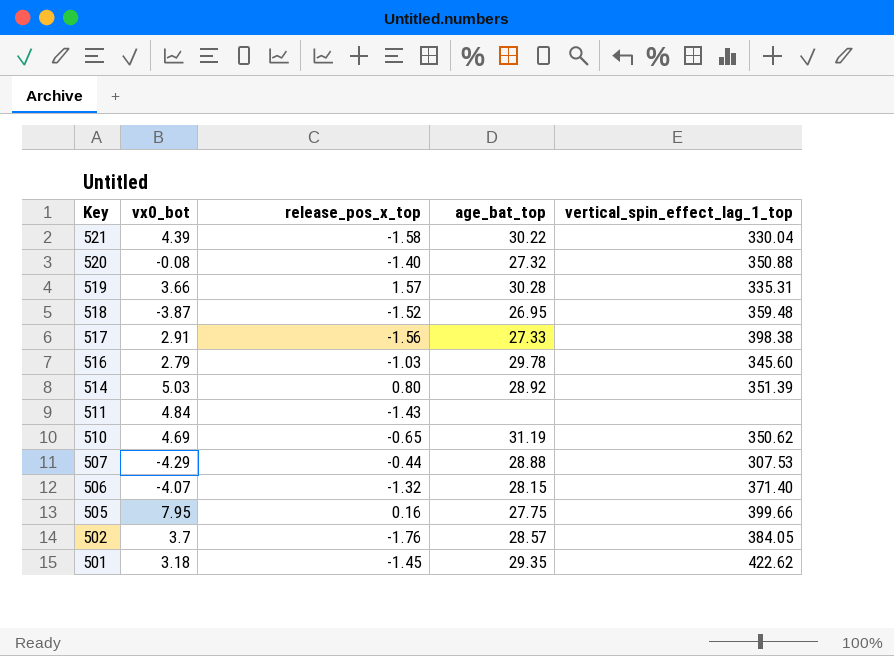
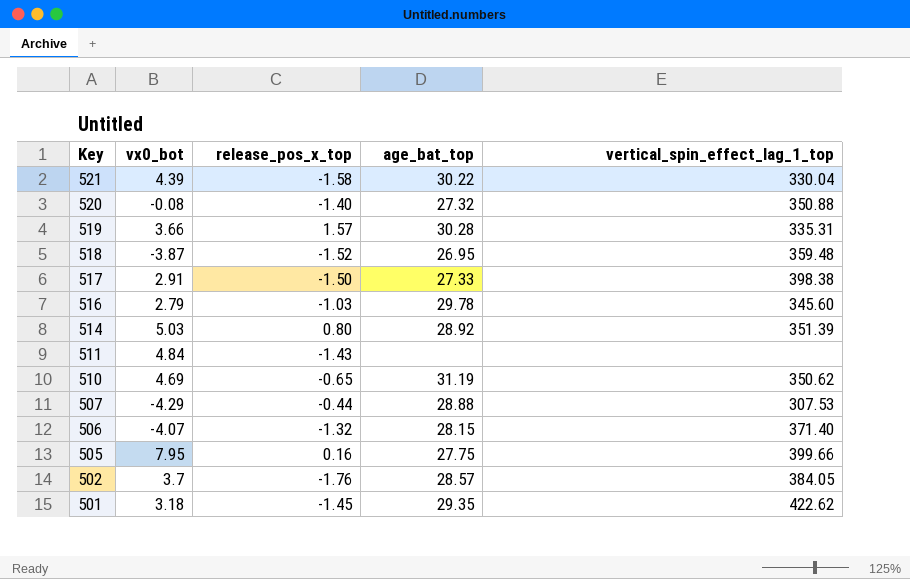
517 | release_pos_x_top: -1.56 -> -1.50

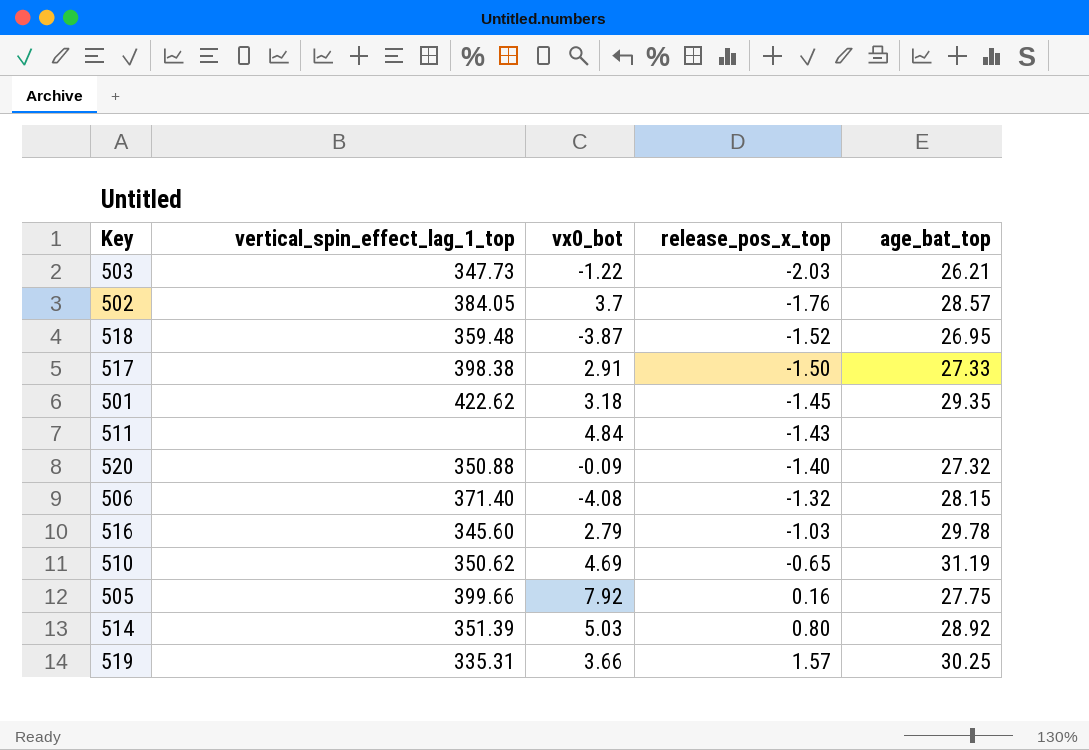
row order: Key descending -> release_pos_x_top ascending
column vertical_spin_effect_lag_1_top | position: 5 -> 2
row 521: 4.39 | -1.58 | 30.22 | 330.04 -> none
row 507: -4.29 | -0.44 | 28.88 | 307.53 -> none
row 503: none -> 347.73 | -1.22 | -2.03 | 26.21
520 | vx0_bot: -0.08 -> -0.09
506 | vx0_bot: -4.07 -> -4.08
505 | vx0_bot: 7.95 -> 7.92
519 | age_bat_top: 30.28 -> 30.25

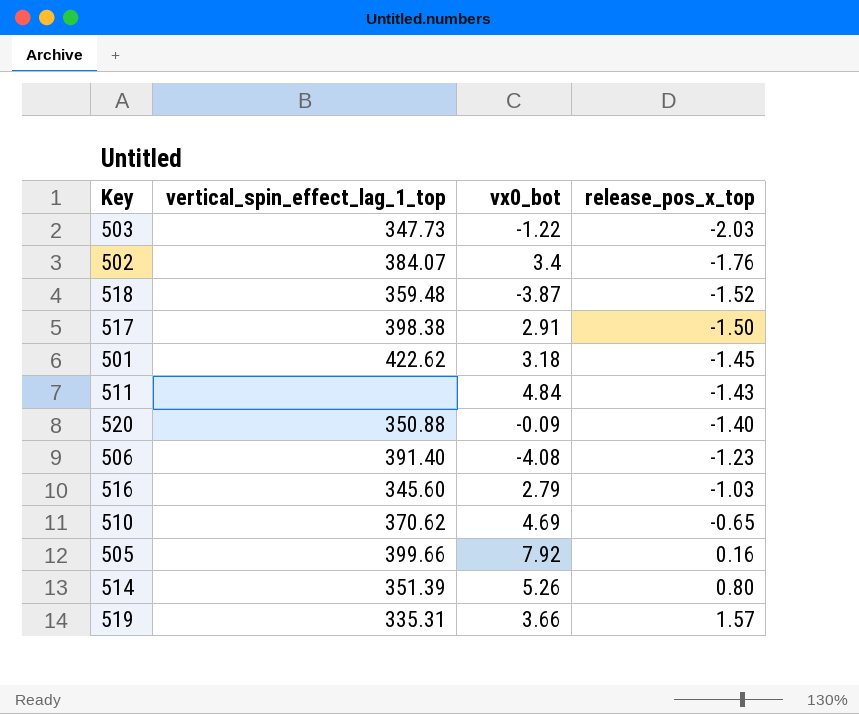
column age_bat_top | position: 5 -> none
502 | vertical_spin_effect_lag_1_top: 384.05 -> 384.07
502 | vx0_bot: 3.7 -> 3.4
506 | vertical_spin_effect_lag_1_top: 371.40 -> 391.40
506 | release_pos_x_top: -1.32 -> -1.23
510 | vertical_spin_effect_lag_1_top: 350.62 -> 370.62
514 | vx0_bot: 5.03 -> 5.26

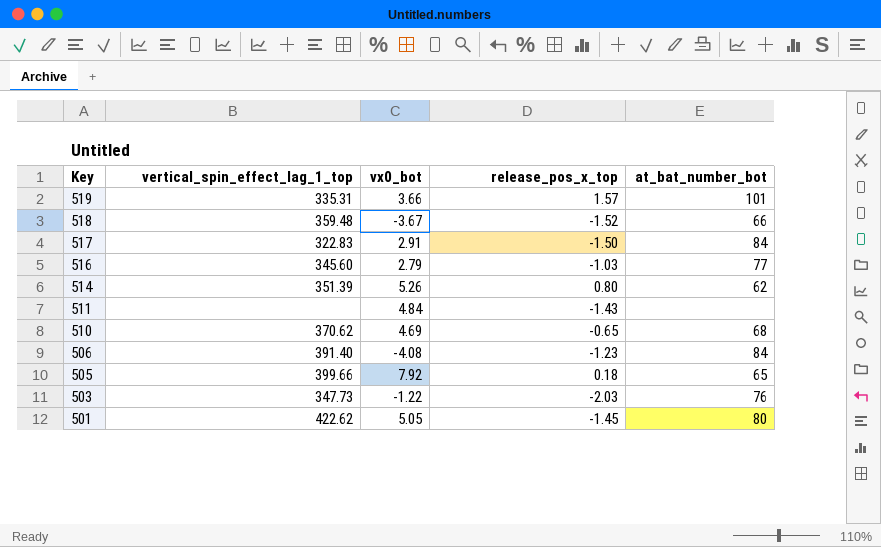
row order: release_pos_x_top ascending -> Key descending
column at_bat_number_bot | position: none -> 5
row 502: 384.07 | 3.4 | -1.76 -> none
row 520: 350.88 | -0.09 | -1.40 -> none
518 | vx0_bot: -3.87 -> -3.67
517 | vertical_spin_effect_lag_1_top: 398.38 -> 322.83
505 | release_pos_x_top: 0.16 -> 0.18
501 | vx0_bot: 3.18 -> 5.05

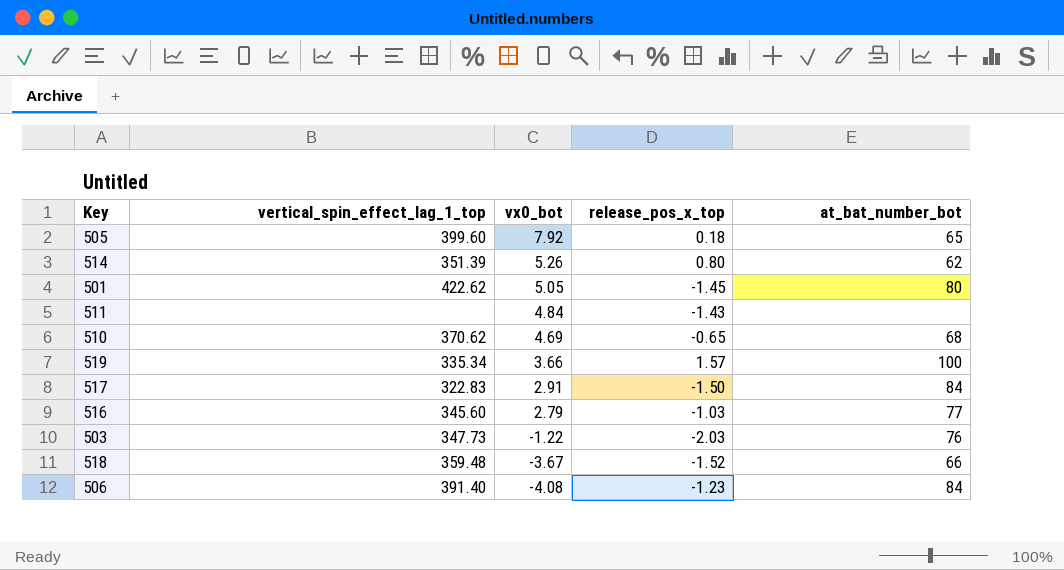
row order: Key descending -> vx0_bot descending
505 | vertical_spin_effect_lag_1_top: 399.66 -> 399.60
519 | vertical_spin_effect_lag_1_top: 335.31 -> 335.34
519 | at_bat_number_bot: 101 -> 100

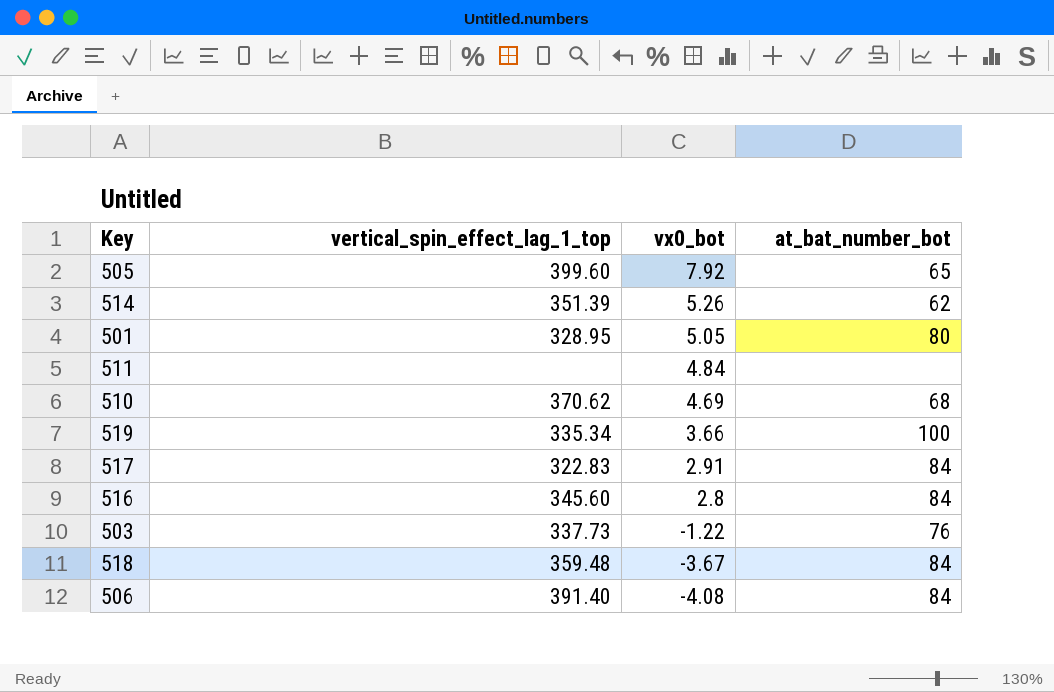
column release_pos_x_top | position: 4 -> none
501 | vertical_spin_effect_lag_1_top: 422.62 -> 328.95
516 | vx0_bot: 2.79 -> 2.8
516 | at_bat_number_bot: 77 -> 84
503 | vertical_spin_effect_lag_1_top: 347.73 -> 337.73
518 | at_bat_number_bot: 66 -> 84

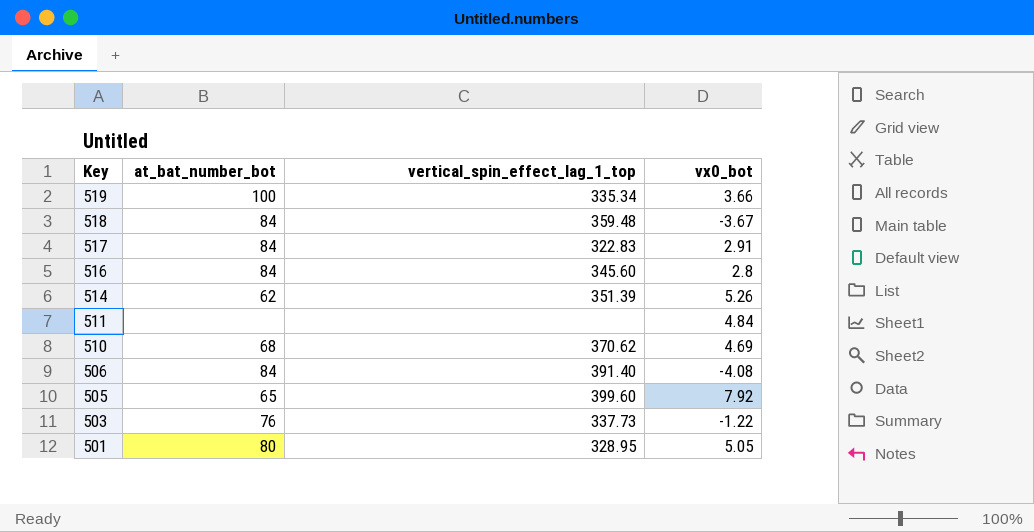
row order: vx0_bot descending -> Key descending
column at_bat_number_bot | position: 4 -> 2

